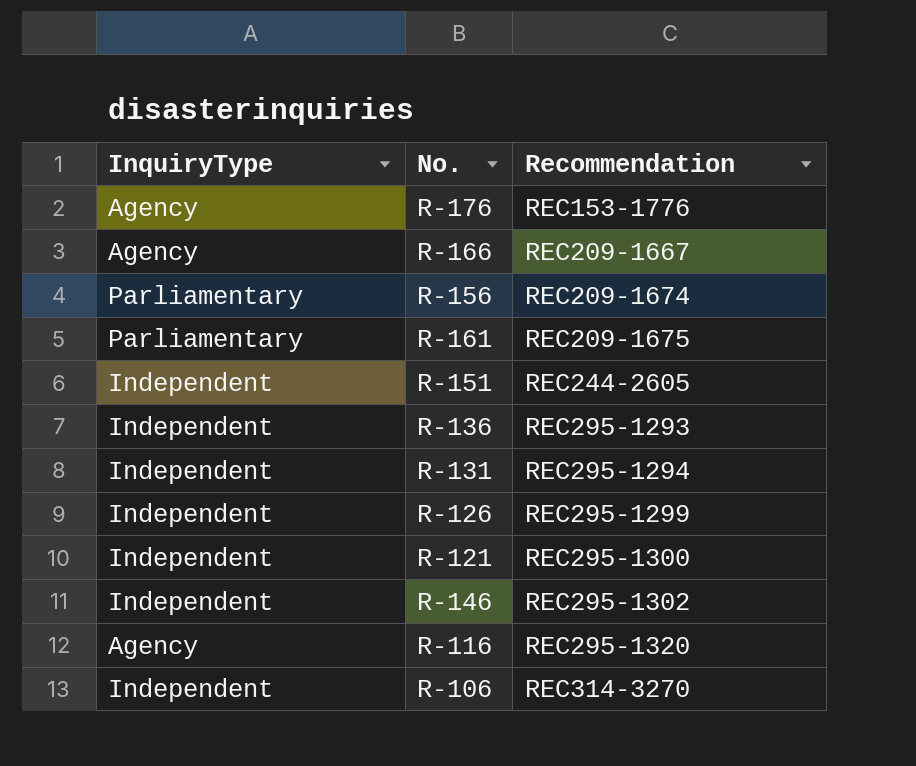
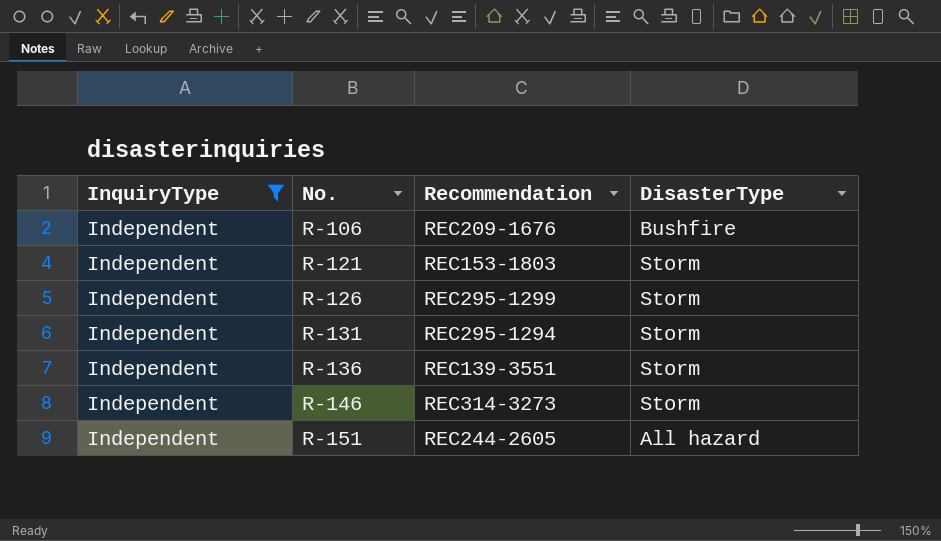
filter: none -> InquiryType = Independent
row order: Recommendation ascending -> No. ascending
column DisasterType | position: none -> 4
R-106 | Recommendation: REC314-3270 -> REC209-1676
R-121 | Recommendation: REC295-1300 -> REC153-1803
R-136 | Recommendation: REC295-1293 -> REC139-3551
R-146 | Recommendation: REC295-1302 -> REC314-3273

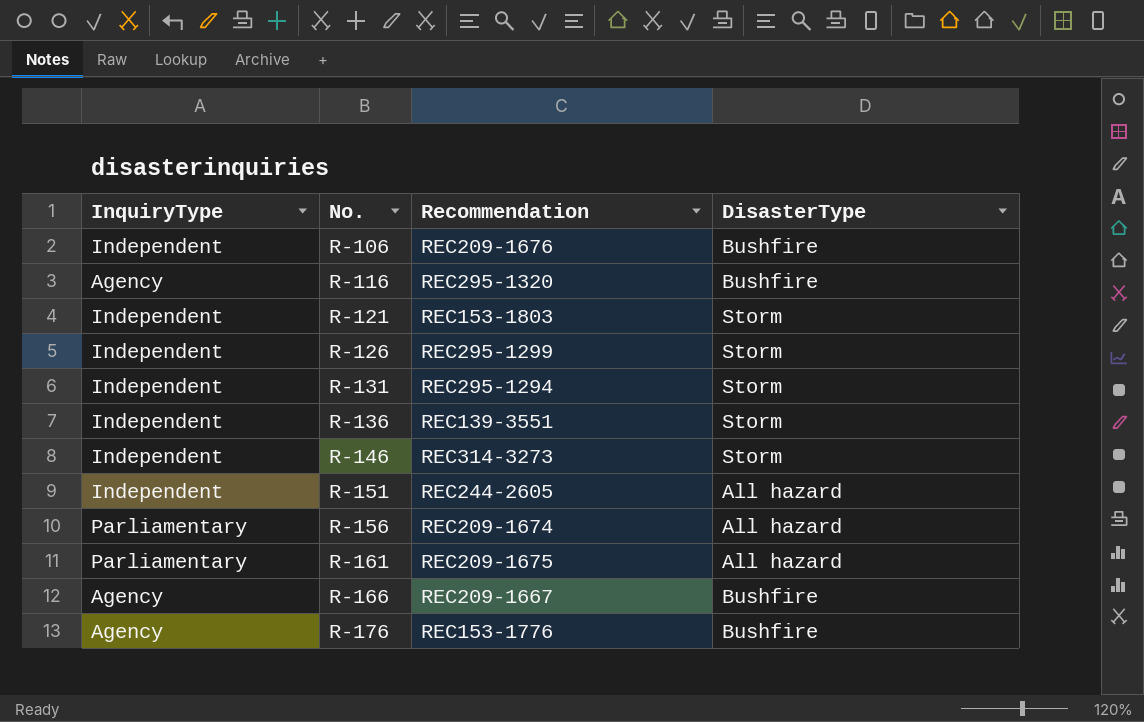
filter: InquiryType = Independent -> none

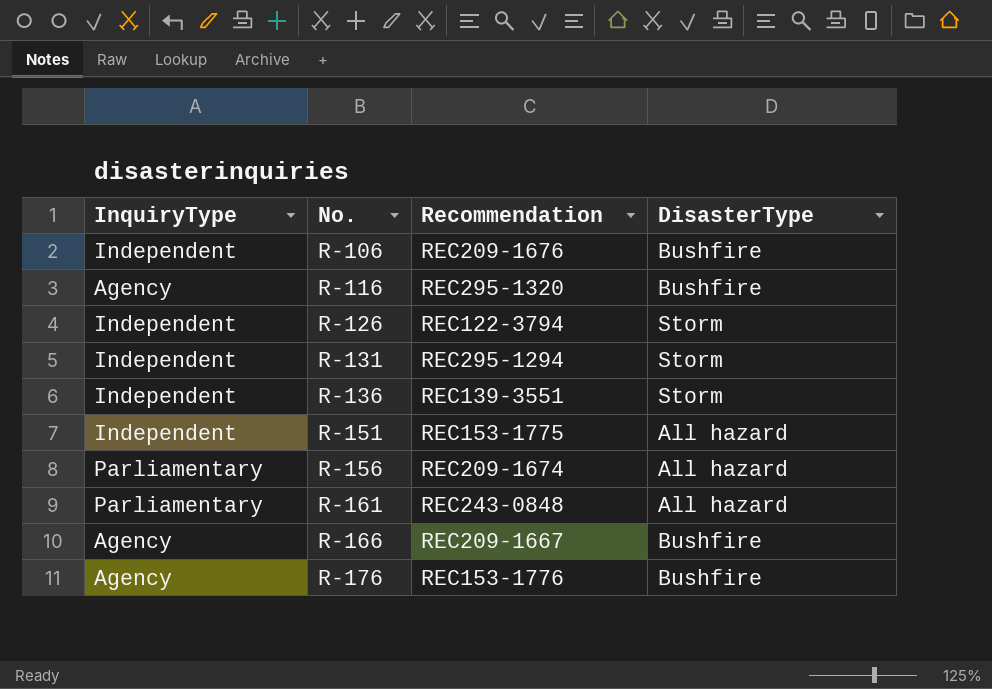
row R-121: Independent | REC153-1803 | Storm -> none
row R-146: Independent | REC314-3273 | Storm -> none
R-126 | Recommendation: REC295-1299 -> REC122-3794
R-151 | Recommendation: REC244-2605 -> REC153-1775
R-161 | Recommendation: REC209-1675 -> REC243-0848

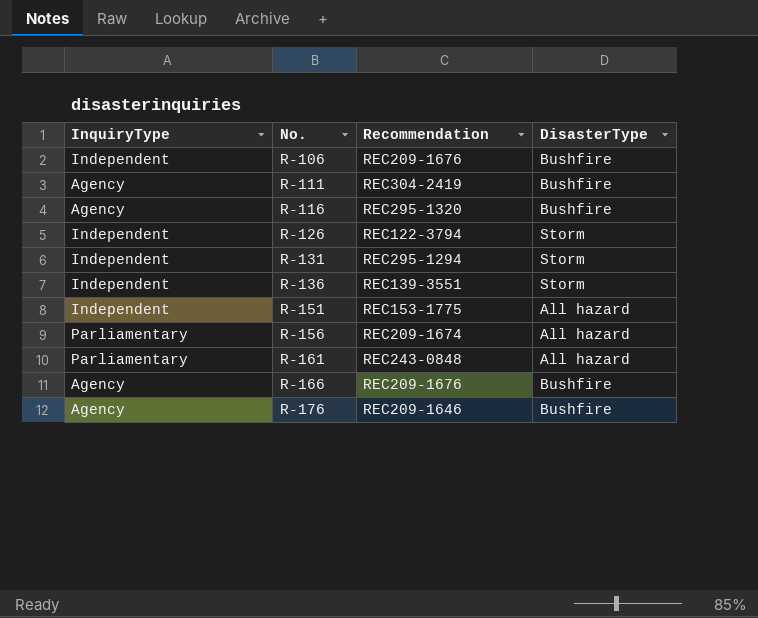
row R-111: none -> Agency | REC304-2419 | Bushfire
R-166 | Recommendation: REC209-1667 -> REC209-1676
R-176 | Recommendation: REC153-1776 -> REC209-1646

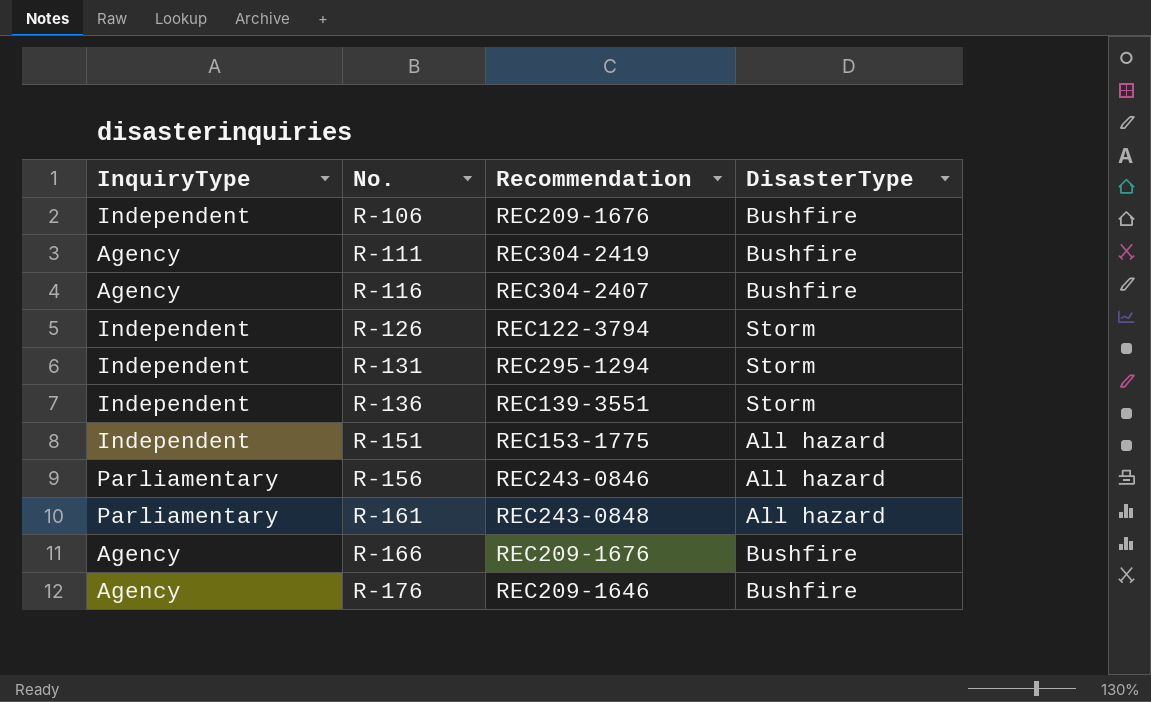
R-116 | Recommendation: REC295-1320 -> REC304-2407
R-156 | Recommendation: REC209-1674 -> REC243-0846

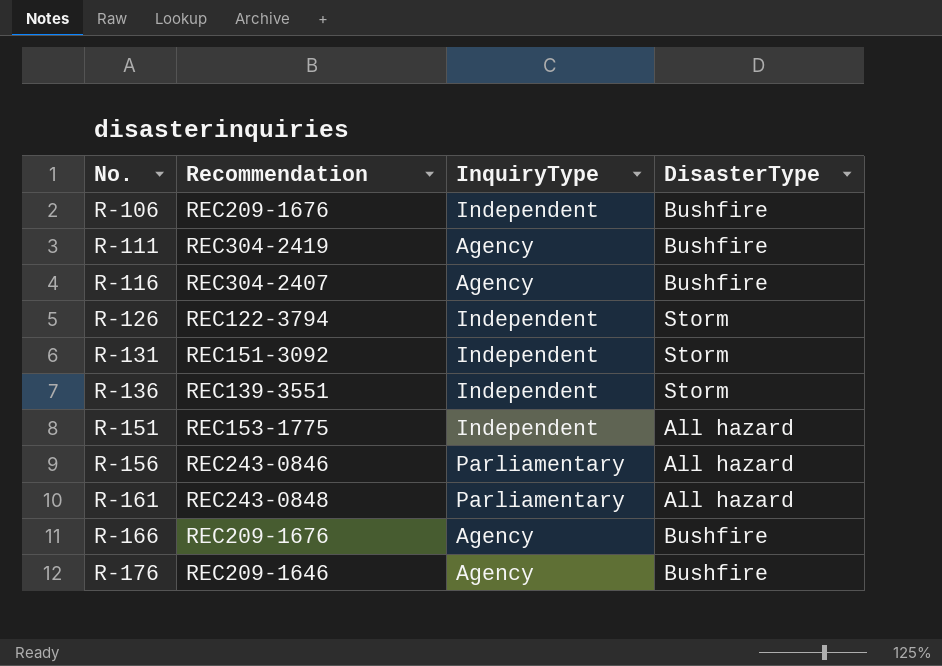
column InquiryType | position: 1 -> 3
R-131 | Recommendation: REC295-1294 -> REC151-3092

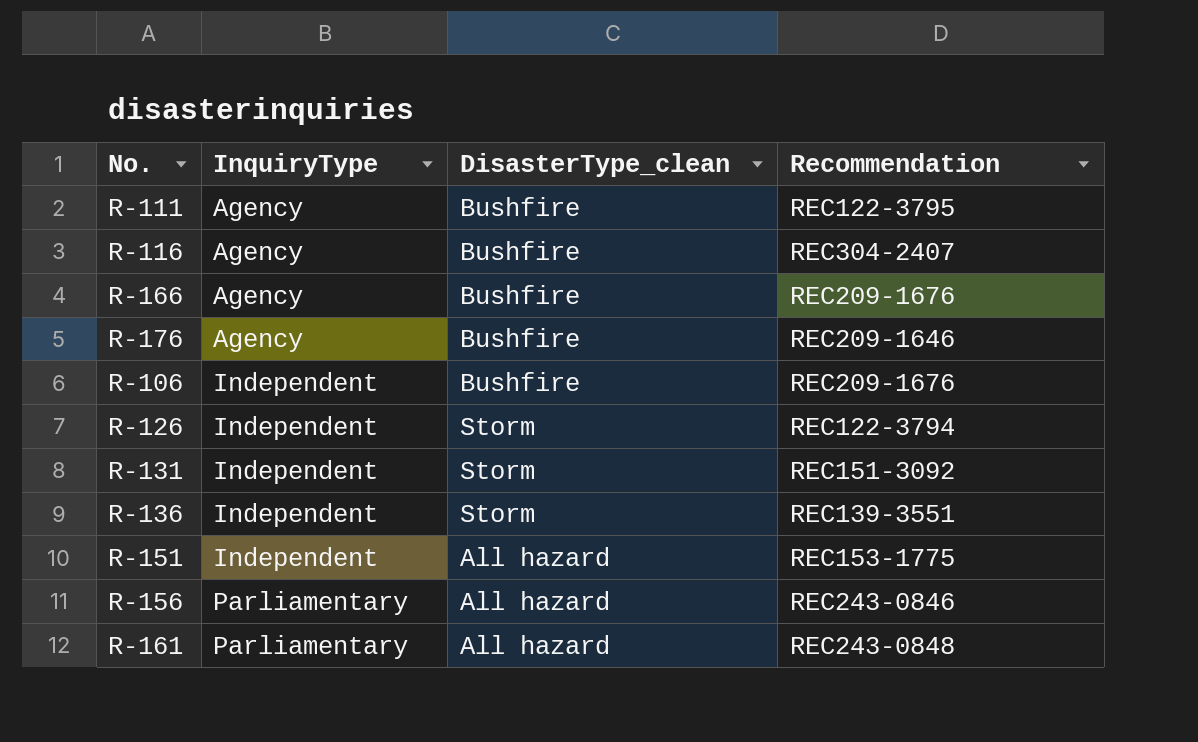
row order: No. ascending -> InquiryType ascending
column name: DisasterType -> DisasterType_clean
column Recommendation | position: 2 -> 4
R-111 | Recommendation: REC304-2419 -> REC122-3795

